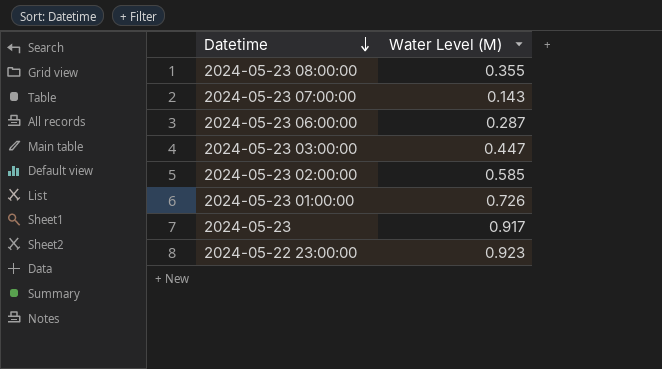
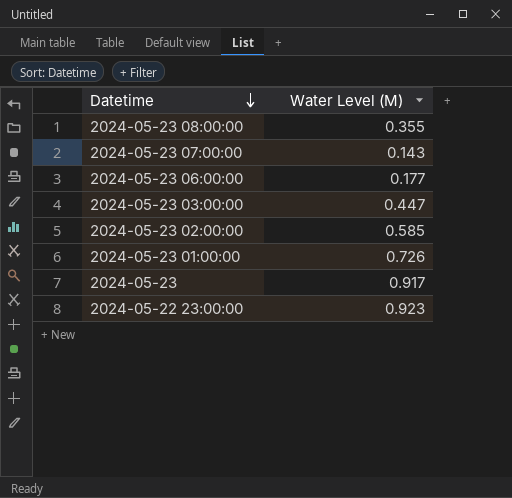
2024-05-23 06:00:00 | Water Level (M): 0.287 -> 0.177

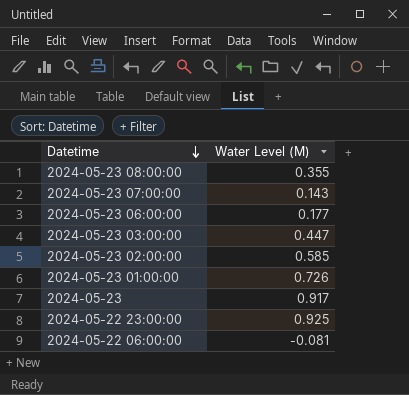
2024-05-22 23:00:00 | Water Level (M): 0.923 -> 0.925
row 2024-05-22 06:00:00: none -> -0.081

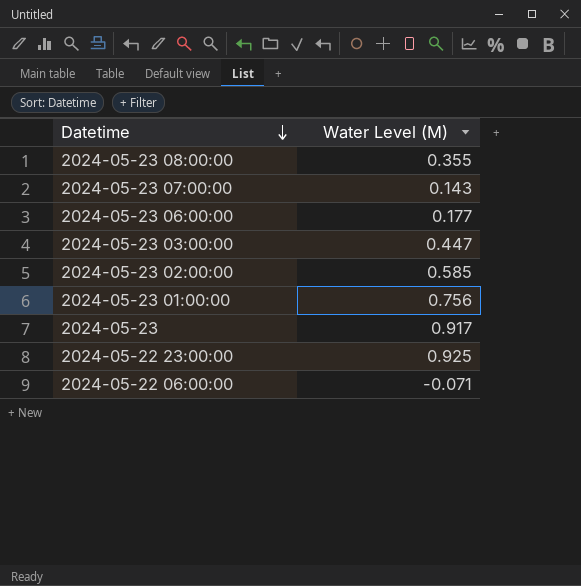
2024-05-23 01:00:00 | Water Level (M): 0.726 -> 0.756
2024-05-22 06:00:00 | Water Level (M): -0.081 -> -0.071

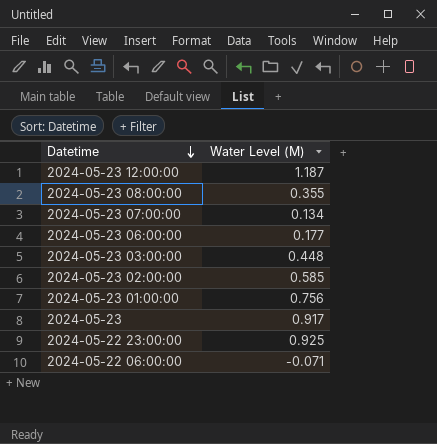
row 2024-05-23 12:00:00: none -> 1.187
2024-05-23 07:00:00 | Water Level (M): 0.143 -> 0.134
2024-05-23 03:00:00 | Water Level (M): 0.447 -> 0.448

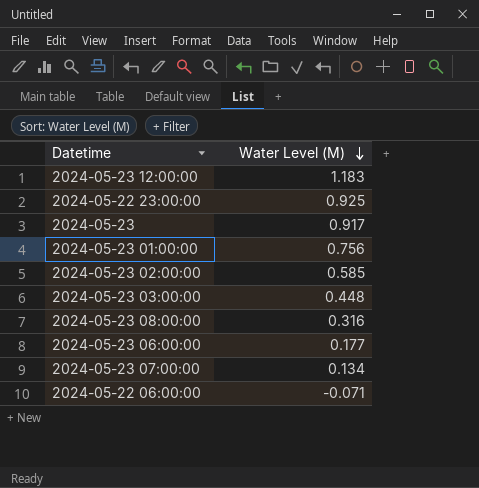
row order: Datetime descending -> Water Level (M) descending
2024-05-23 12:00:00 | Water Level (M): 1.187 -> 1.183
2024-05-23 08:00:00 | Water Level (M): 0.355 -> 0.316

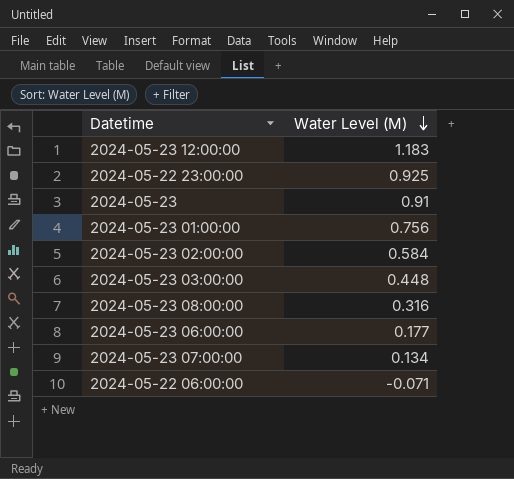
2024-05-23 | Water Level (M): 0.917 -> 0.91
2024-05-23 02:00:00 | Water Level (M): 0.585 -> 0.584

